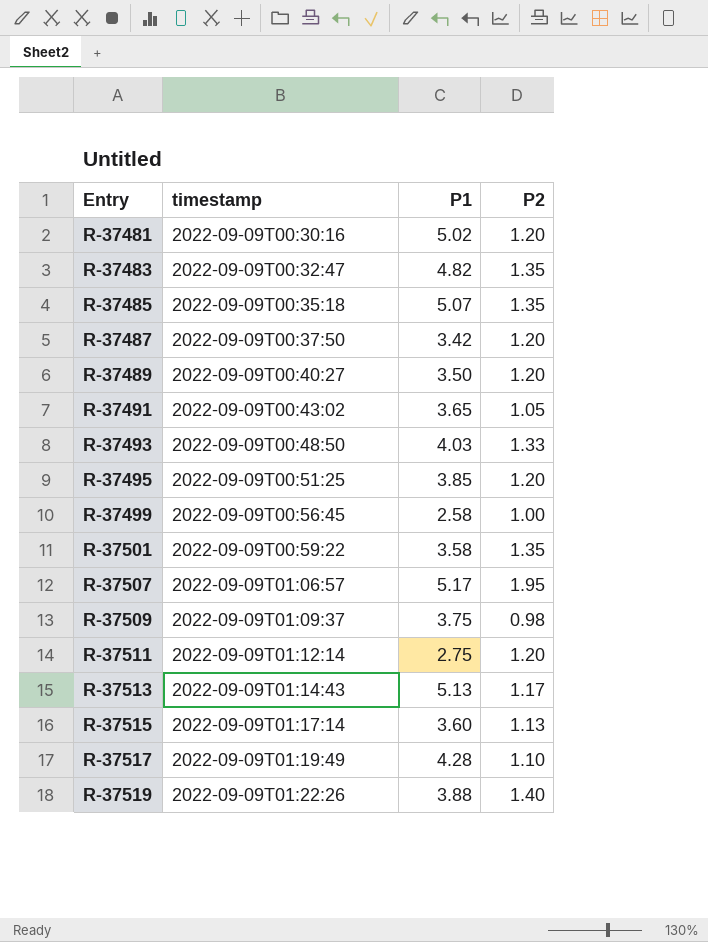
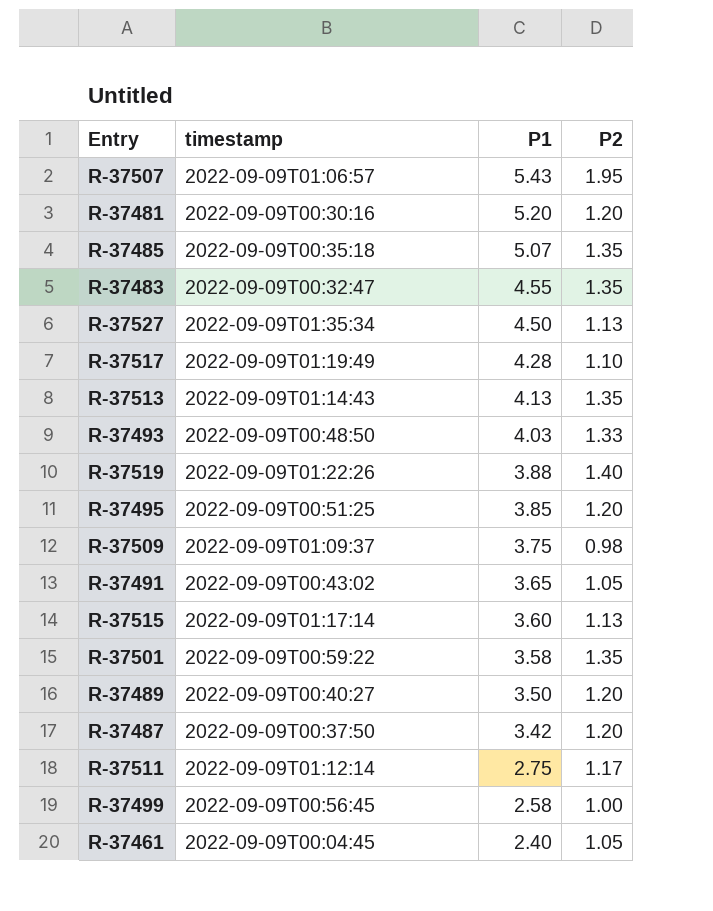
row order: Entry ascending -> P1 descending
R-37507 | P1: 5.17 -> 5.43
R-37481 | P1: 5.02 -> 5.20
R-37483 | P1: 4.82 -> 4.55
row R-37527: none -> 2022-09-09T01:35:34 | 4.50 | 1.13
R-37513 | P1: 5.13 -> 4.13
R-37513 | P2: 1.17 -> 1.35
R-37511 | P2: 1.20 -> 1.17
row R-37461: none -> 2022-09-09T00:04:45 | 2.40 | 1.05

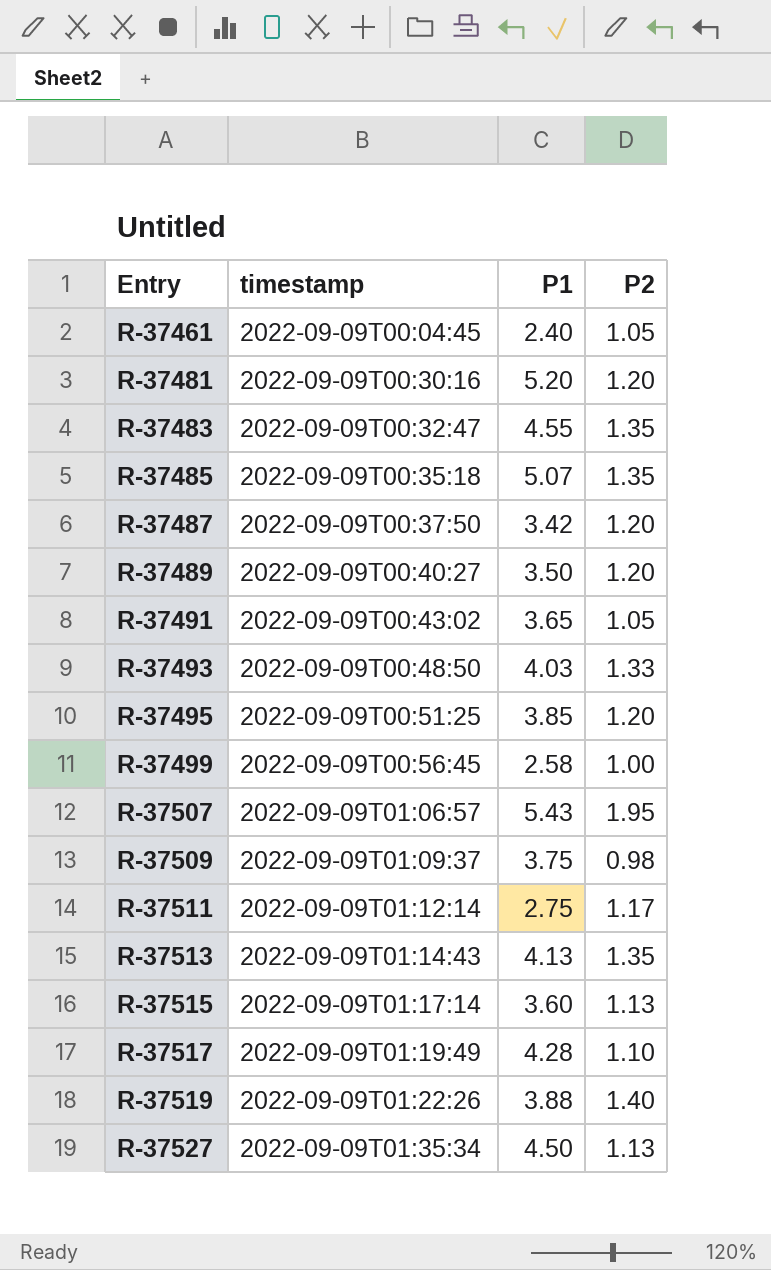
row order: P1 descending -> Entry ascending
row R-37501: 2022-09-09T00:59:22 | 3.58 | 1.35 -> none

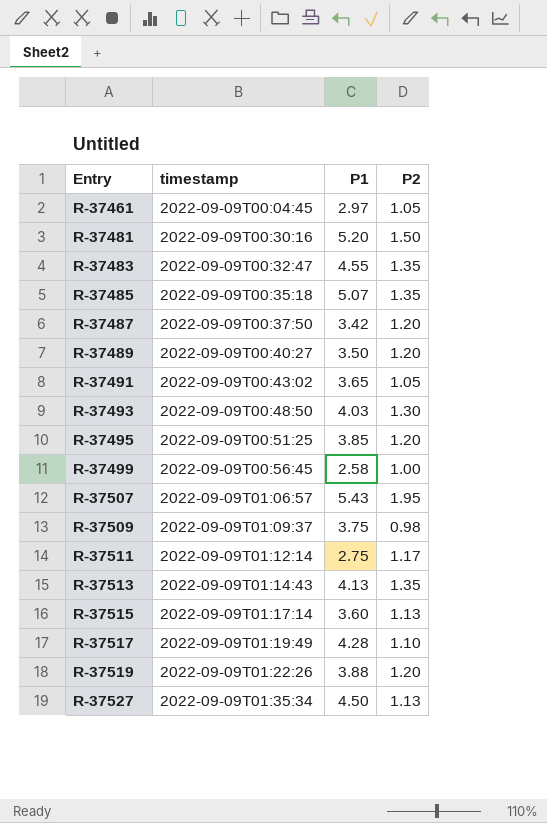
R-37461 | P1: 2.40 -> 2.97
R-37481 | P2: 1.20 -> 1.50
R-37493 | P2: 1.33 -> 1.30
R-37519 | P2: 1.40 -> 1.20

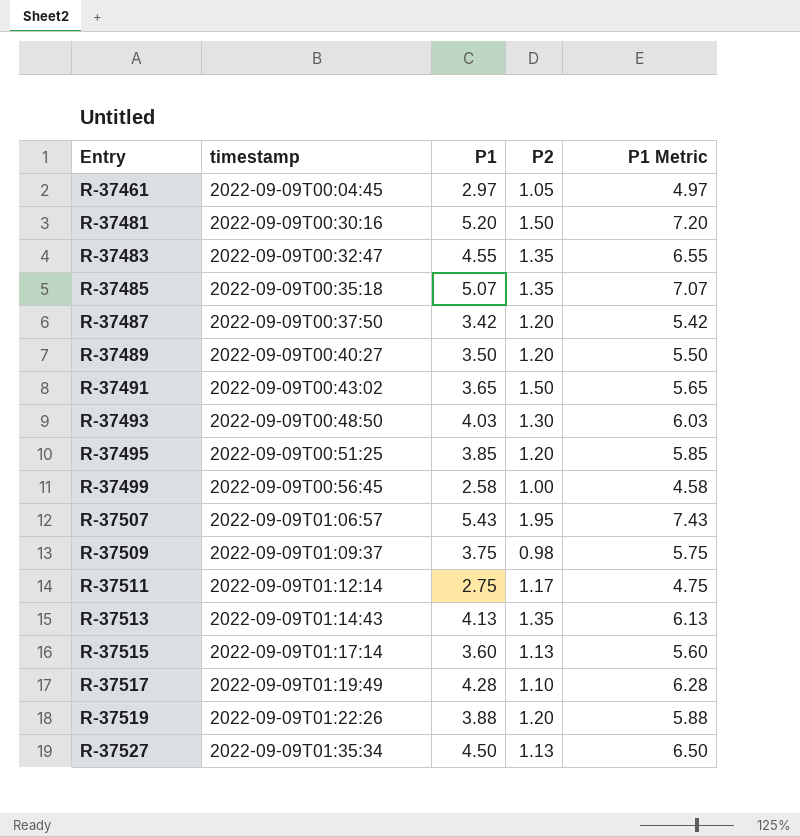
column P1 Metric | formula: none -> [P1] + 2
R-37491 | P2: 1.05 -> 1.50

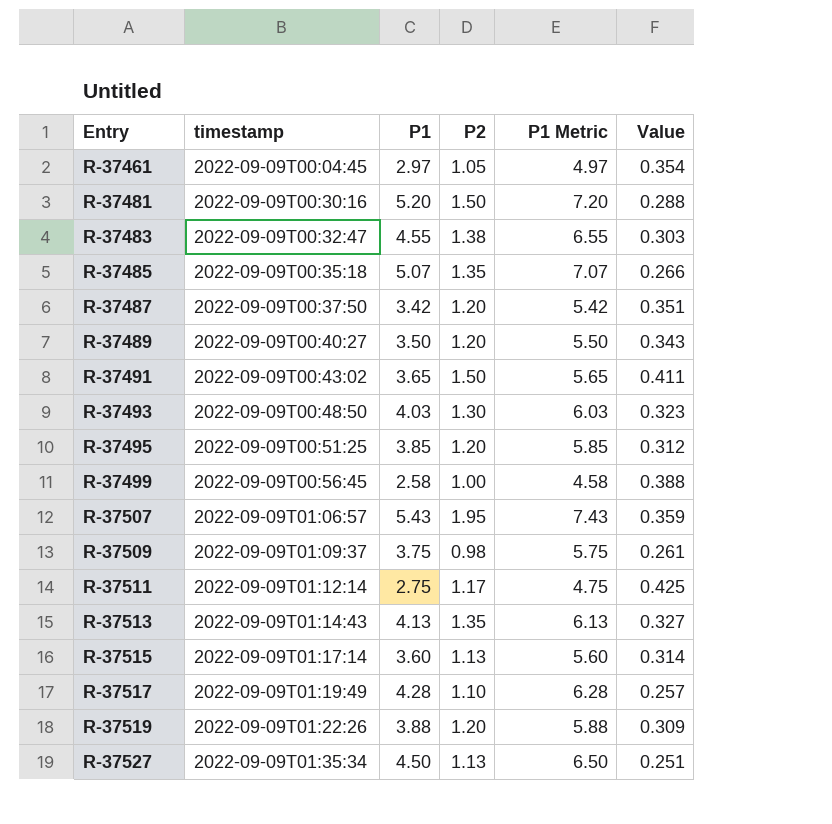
column Value | formula: none -> [P2] / [P1]
R-37483 | P2: 1.35 -> 1.38

